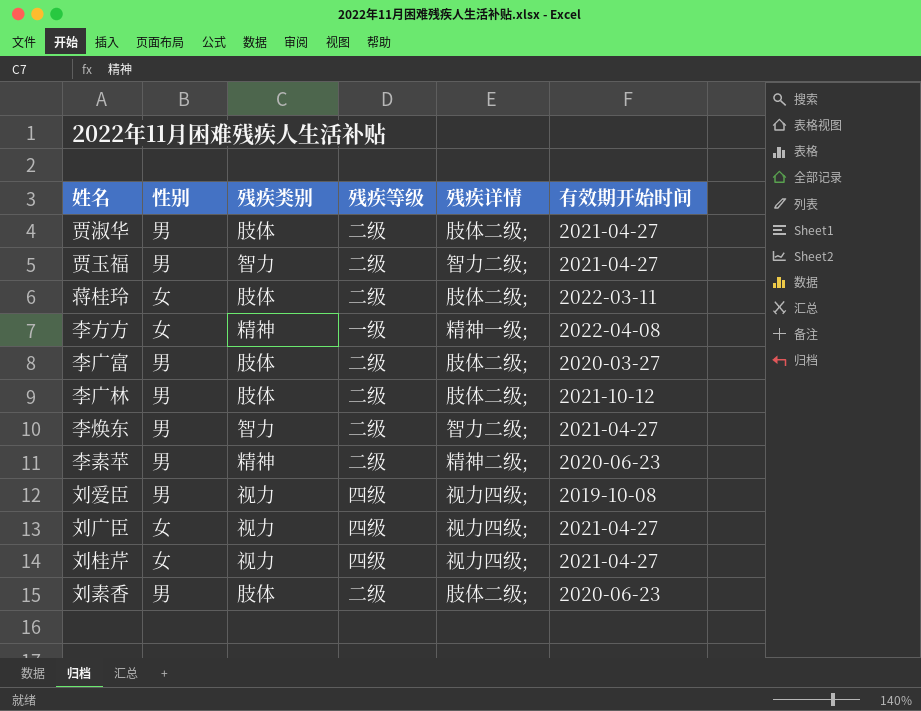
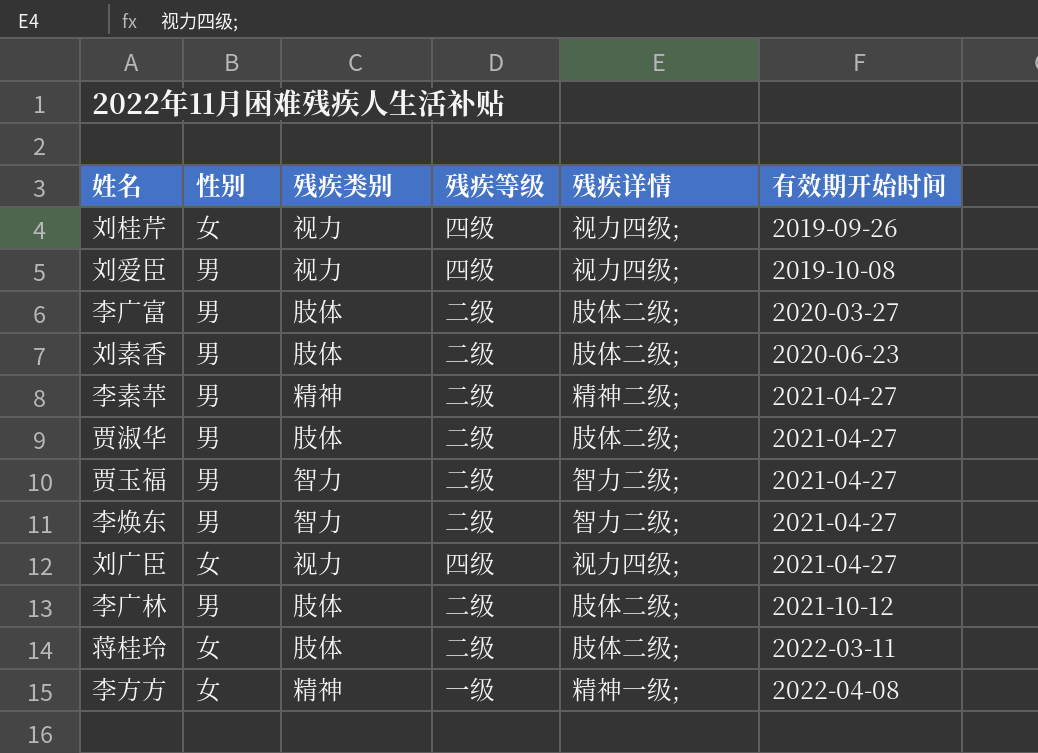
row order: none -> 有效期开始时间 ascending
刘桂芹 | 有效期开始时间: 2021-04-27 -> 2019-09-26
李素苹 | 有效期开始时间: 2020-06-23 -> 2021-04-27

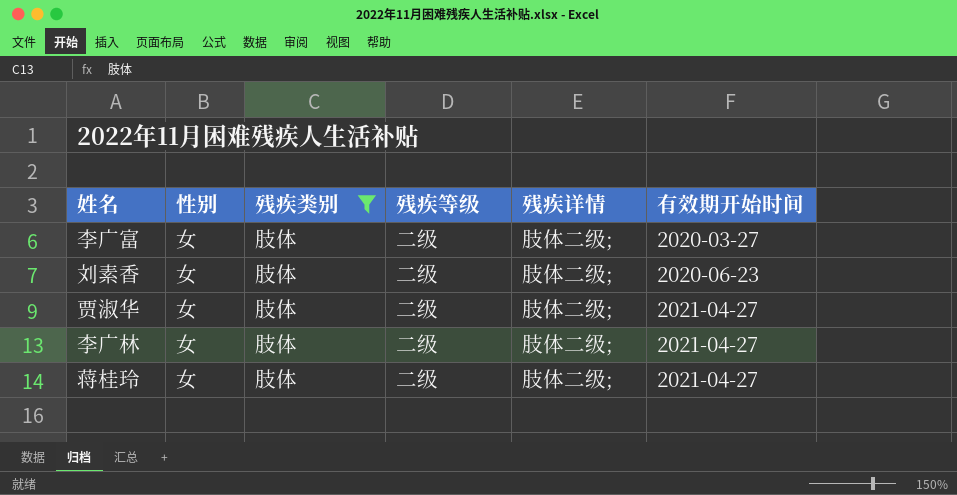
filter: none -> 残疾类别 = 肢体
李广富 | 性别: 男 -> 女
刘素香 | 性别: 男 -> 女
贾淑华 | 性别: 男 -> 女
李广林 | 性别: 男 -> 女
李广林 | 有效期开始时间: 2021-10-12 -> 2021-04-27
蒋桂玲 | 有效期开始时间: 2022-03-11 -> 2021-04-27

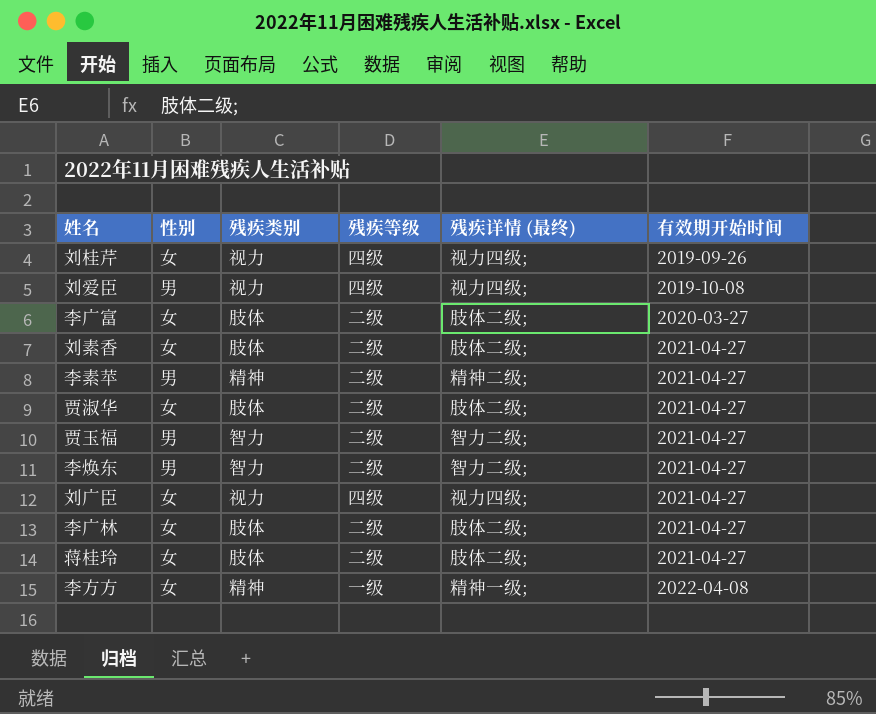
filter: 残疾类别 = 肢体 -> none
column name: 残疾详情 -> 残疾详情 (最终)
刘素香 | 有效期开始时间: 2020-06-23 -> 2021-04-27

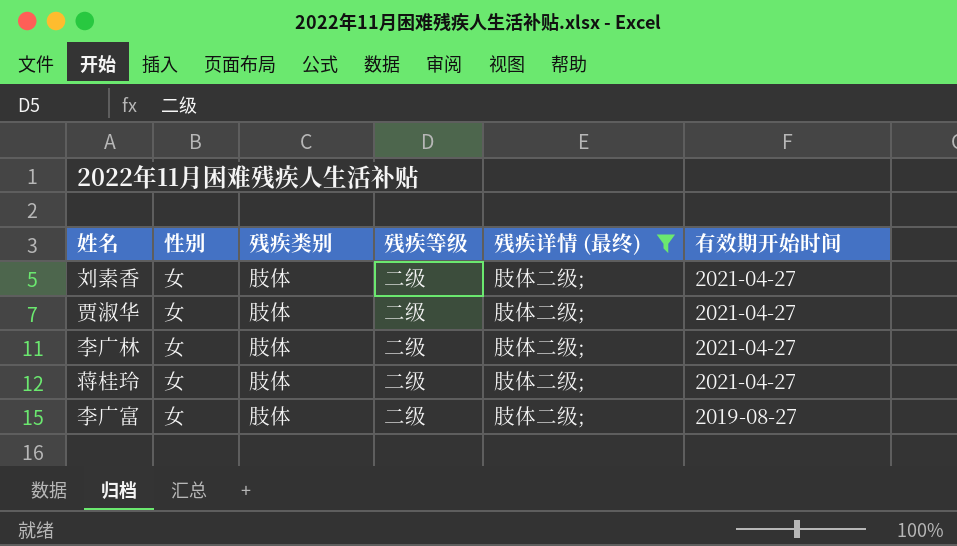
filter: none -> 残疾详情 (最终) = 肢体二级;
row order: 有效期开始时间 ascending -> 有效期开始时间 descending
李广富 | 有效期开始时间: 2020-03-27 -> 2019-08-27

